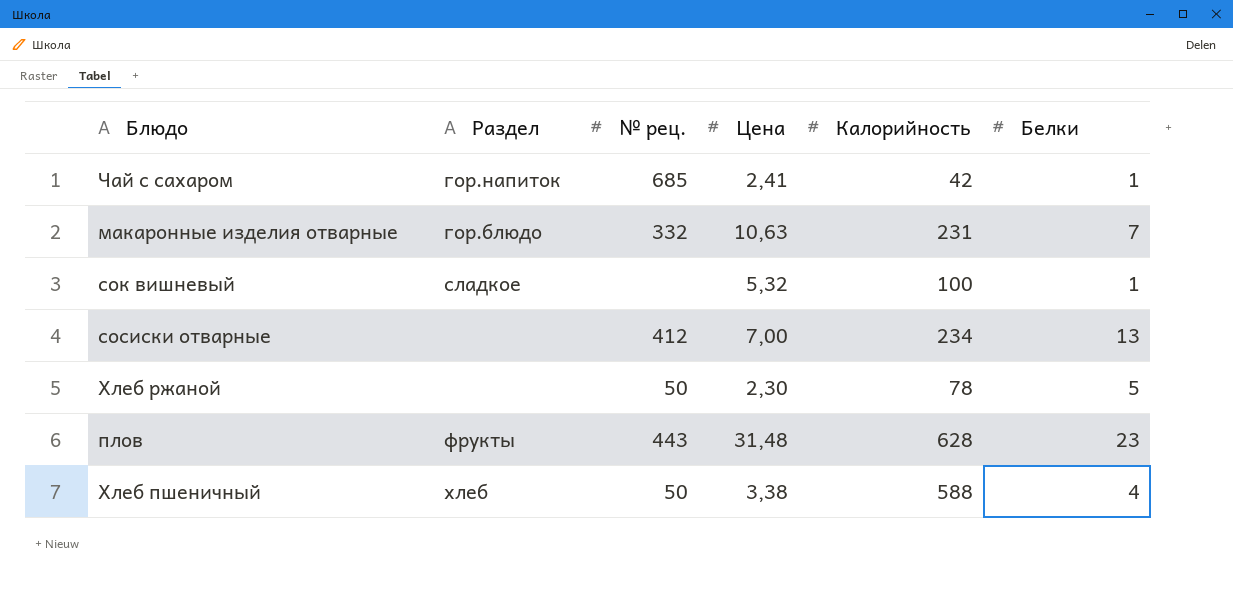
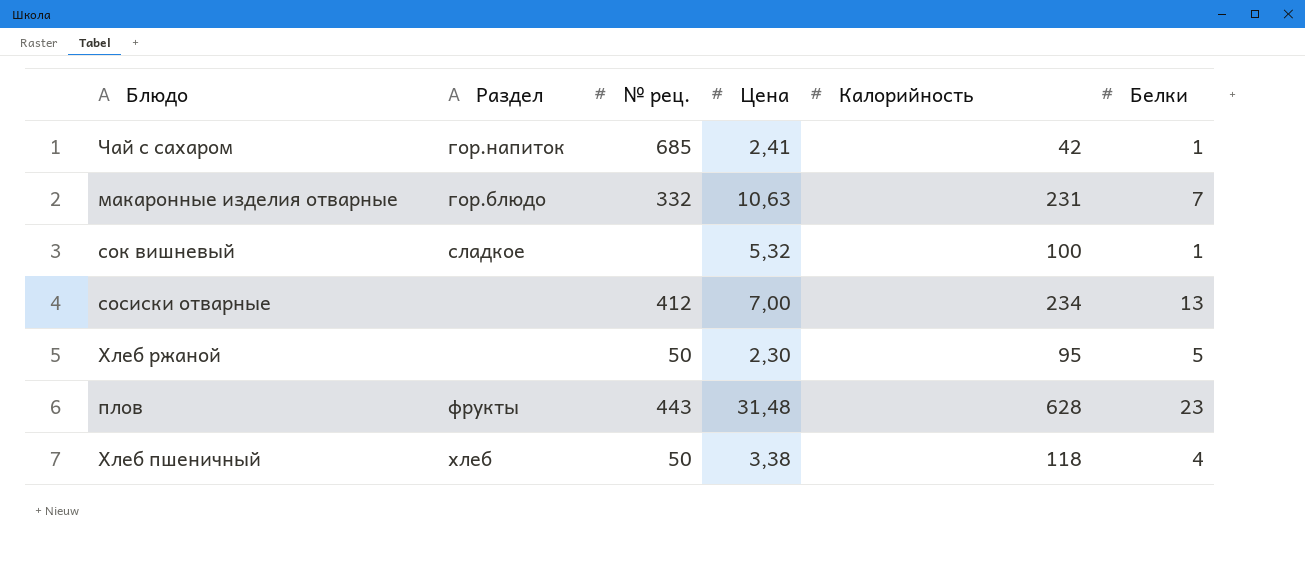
Хлеб ржаной | Калорийность: 78 -> 95
Хлеб пшеничный | Калорийность: 588 -> 118

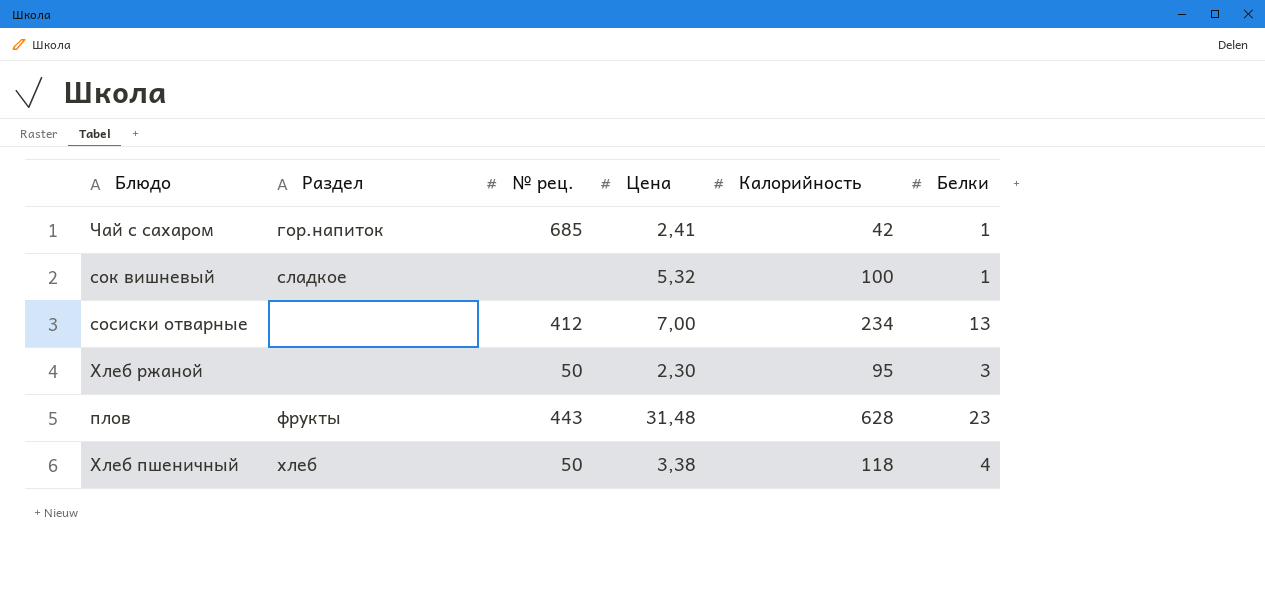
row макаронные изделия отварные: гор.блюдо | 332 | 10,63 | 231 | 7 -> none
Хлеб ржаной | Белки: 5 -> 3

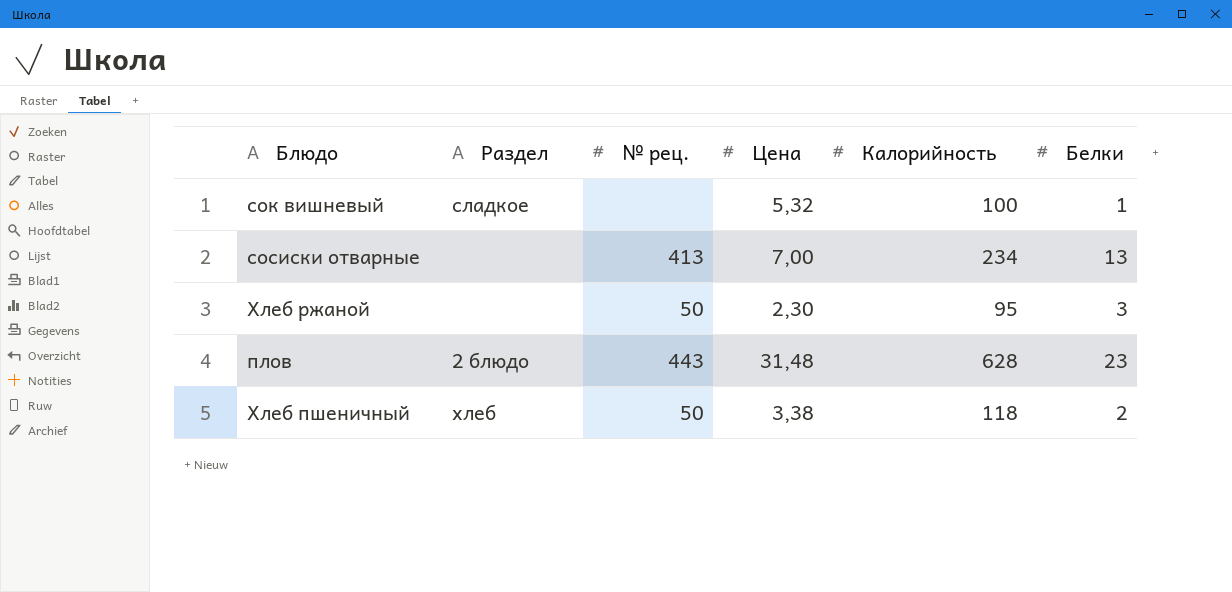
row Чай с сахаром: гор.напиток | 685 | 2,41 | 42 | 1 -> none
сосиски отварные | № рец.: 412 -> 413
плов | Раздел: фрукты -> 2 блюдо
Хлеб пшеничный | Белки: 4 -> 2

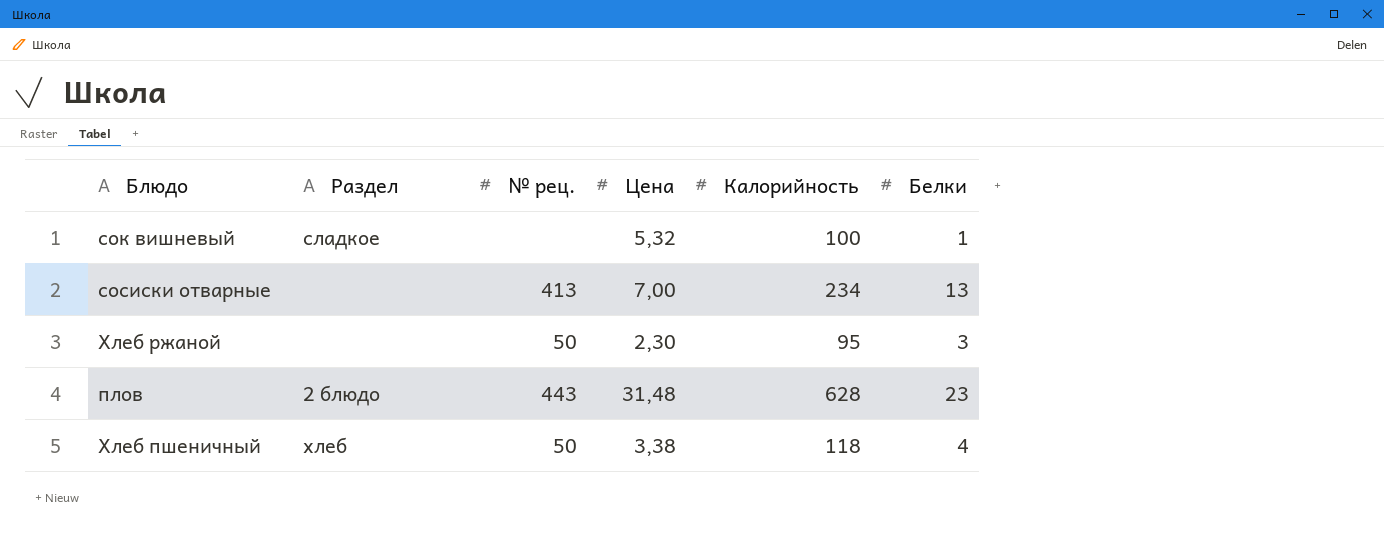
Хлеб пшеничный | Белки: 2 -> 4

